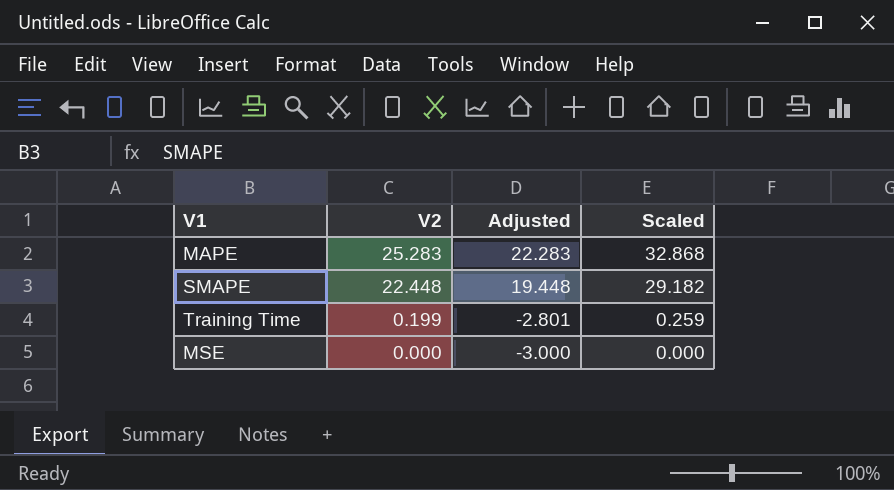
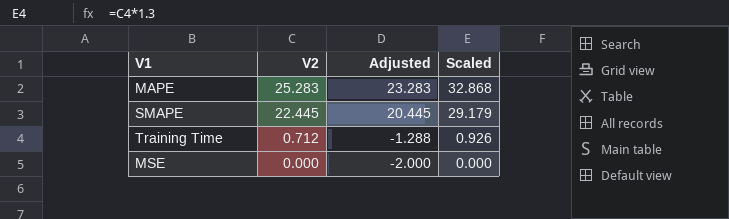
column Adjusted | formula: [V2] - 3 -> [V2] - 2
SMAPE | V2: 22.448 -> 22.445
SMAPE | Scaled: 29.182 -> 29.179
Training Time | V2: 0.199 -> 0.712
Training Time | Scaled: 0.259 -> 0.926

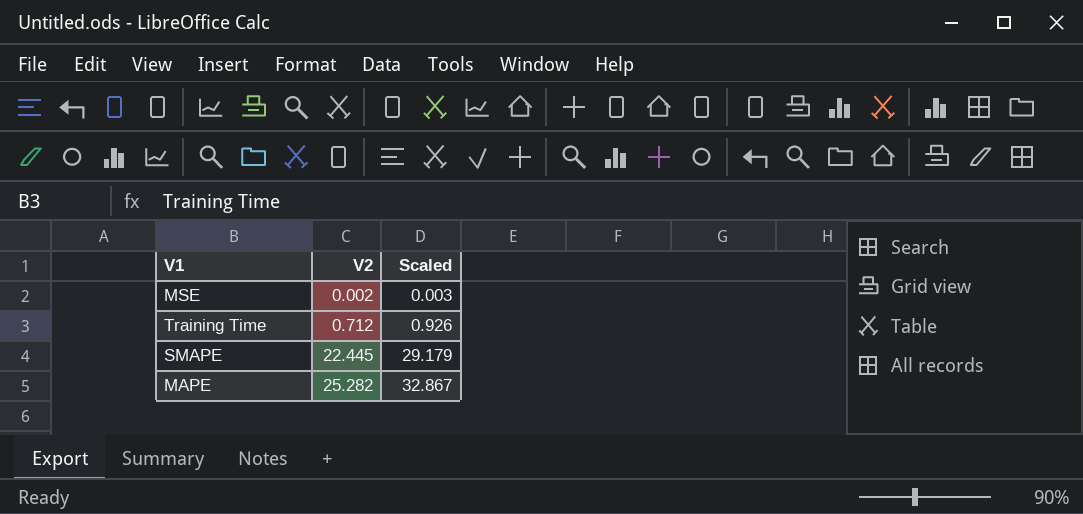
row order: V2 descending -> V2 ascending
column Adjusted | formula: [V2] - 2 -> none
MSE | V2: 0.000 -> 0.002
MSE | Scaled: 0.000 -> 0.003
MAPE | V2: 25.283 -> 25.282
MAPE | Scaled: 32.868 -> 32.867

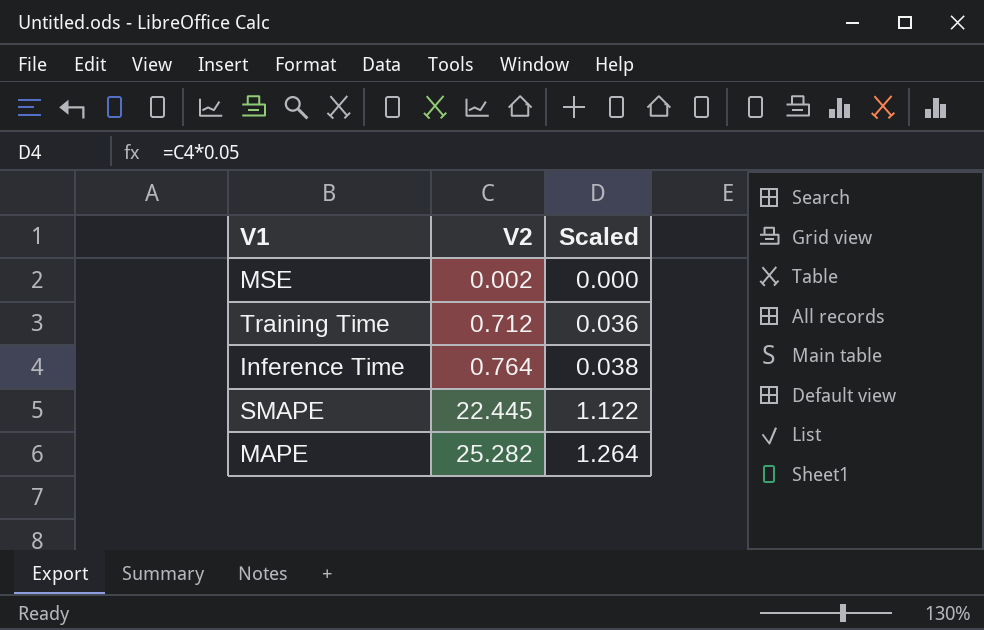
column Scaled | formula: [V2] * 1.3 -> [V2] * 0.05
row Inference Time: none -> 0.764 | 0.038

